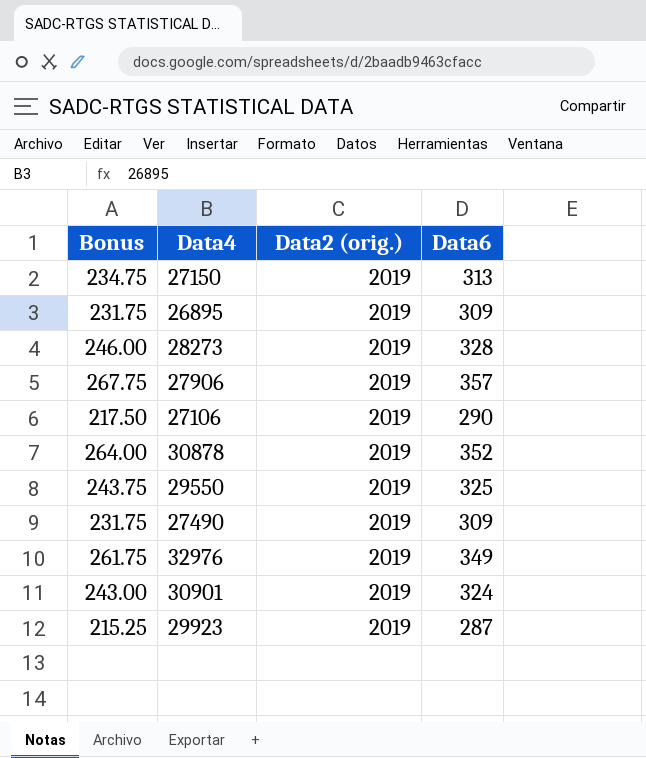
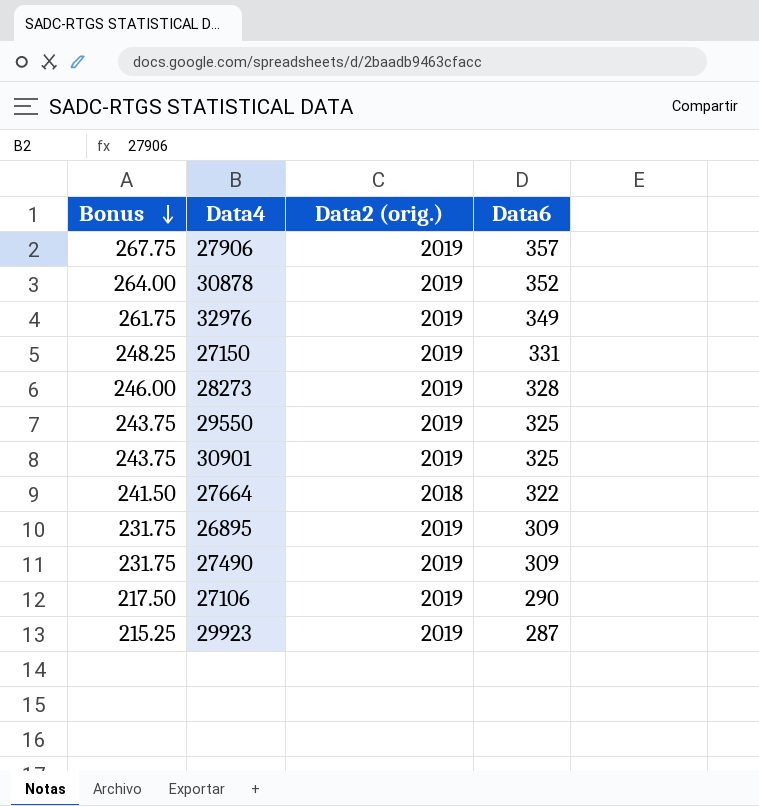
row order: none -> Bonus descending
27150 | Bonus: 234.75 -> 248.25
27150 | Data6: 313 -> 331
30901 | Bonus: 243.00 -> 243.75
30901 | Data6: 324 -> 325
row 27664: none -> 241.50 | 2018 | 322

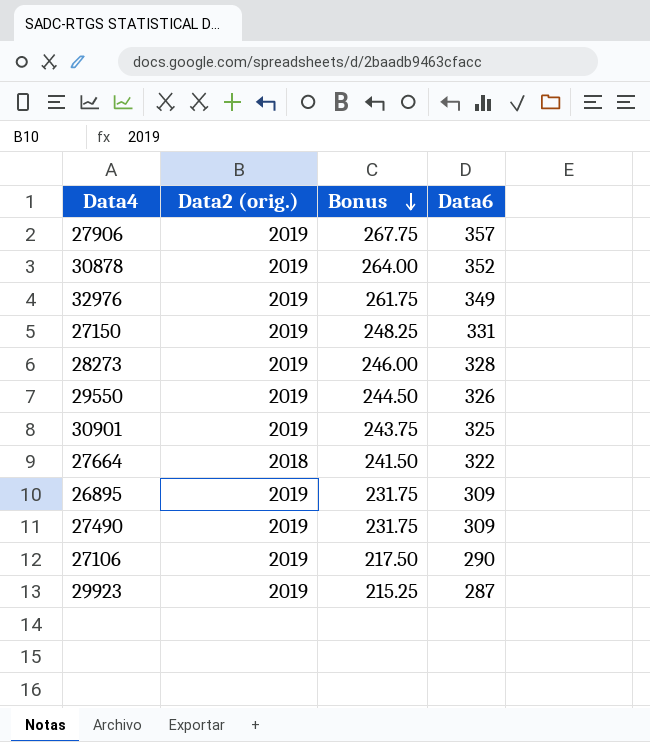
column Bonus | position: 1 -> 3
29550 | Bonus: 243.75 -> 244.50
29550 | Data6: 325 -> 326

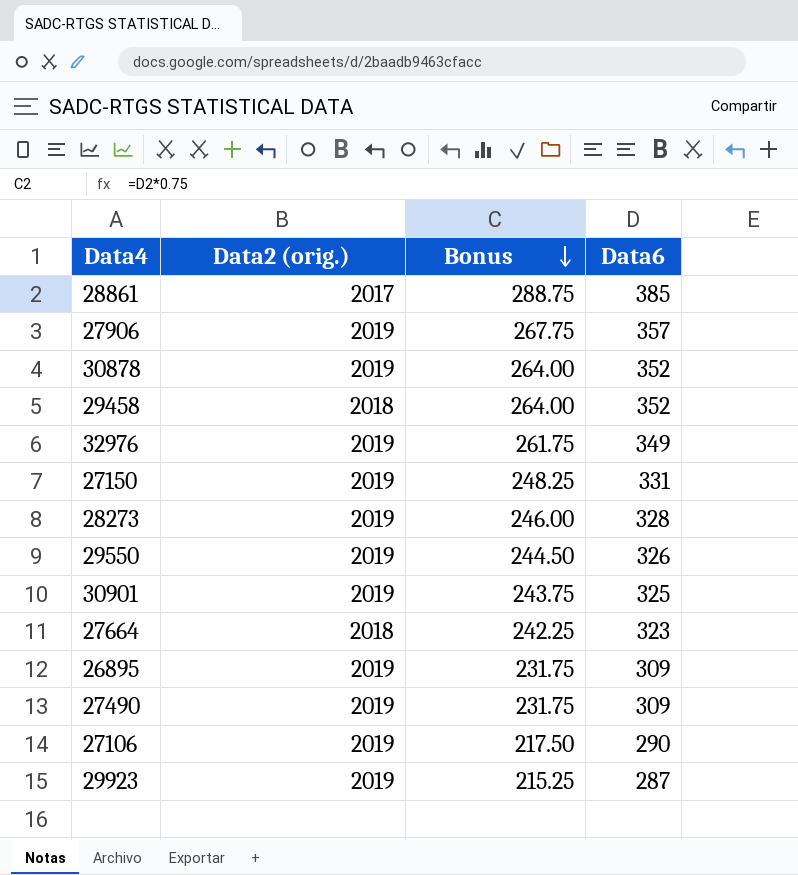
row 28861: none -> 2017 | 288.75 | 385
row 29458: none -> 2018 | 264.00 | 352
27664 | Bonus: 241.50 -> 242.25
27664 | Data6: 322 -> 323

